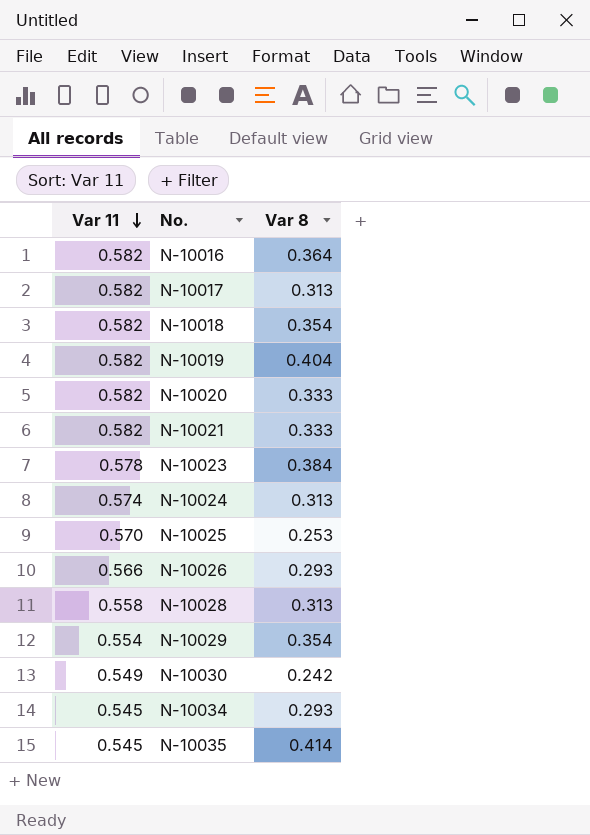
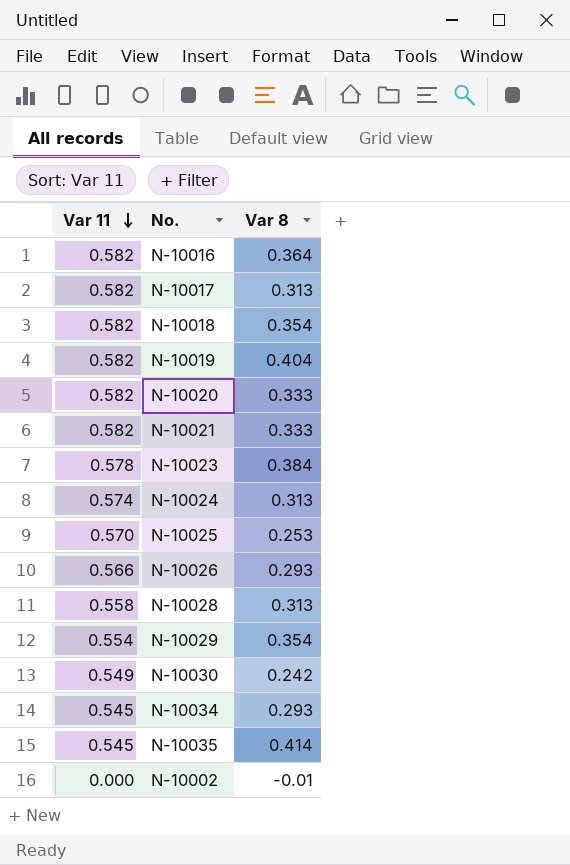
row N-10002: none -> 0.000 | -0.01

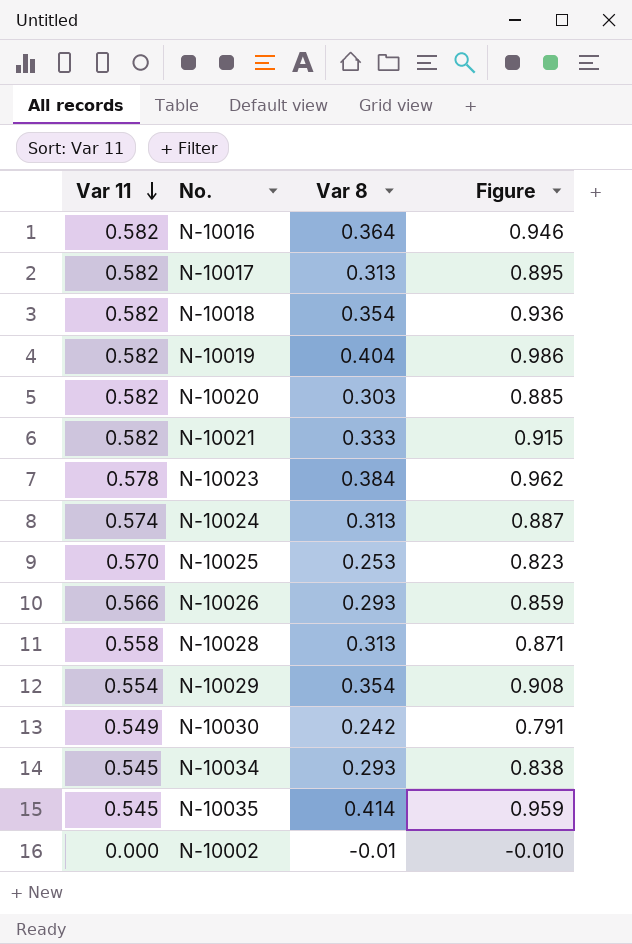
column Figure | formula: none -> [Var 11] + [Var 8]
N-10020 | Var 8: 0.333 -> 0.303

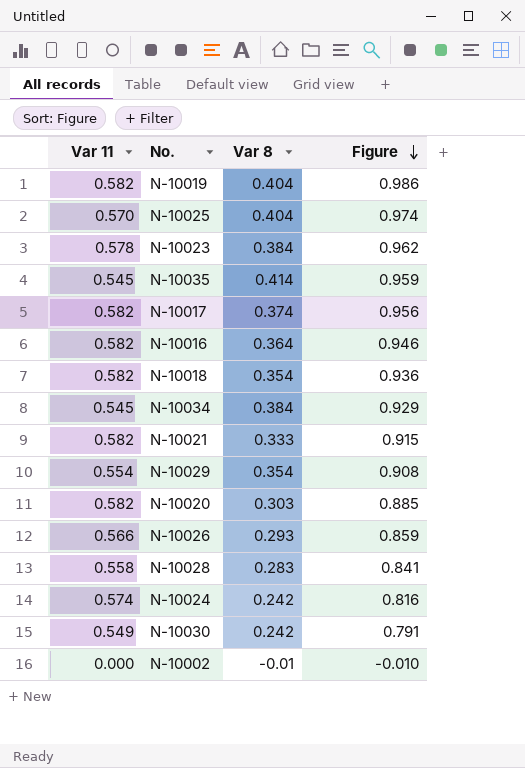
row order: Var 11 descending -> Figure descending
N-10025 | Var 8: 0.253 -> 0.404
N-10025 | Figure: 0.823 -> 0.974
N-10017 | Var 8: 0.313 -> 0.374
N-10017 | Figure: 0.895 -> 0.956
N-10034 | Var 8: 0.293 -> 0.384
N-10034 | Figure: 0.838 -> 0.929
N-10028 | Var 8: 0.313 -> 0.283
N-10028 | Figure: 0.871 -> 0.841
N-10024 | Var 8: 0.313 -> 0.242
N-10024 | Figure: 0.887 -> 0.816

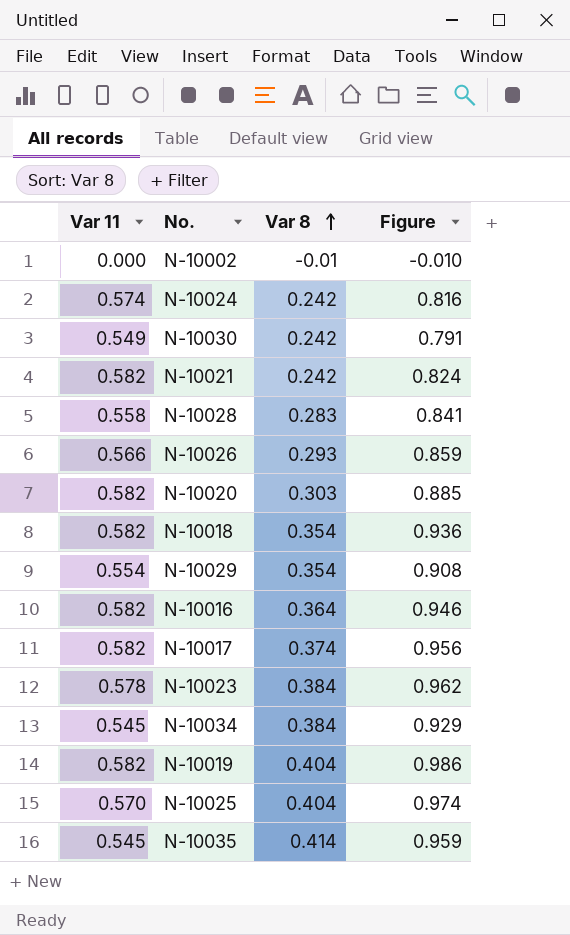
row order: Figure descending -> Var 8 ascending
N-10021 | Var 8: 0.333 -> 0.242
N-10021 | Figure: 0.915 -> 0.824

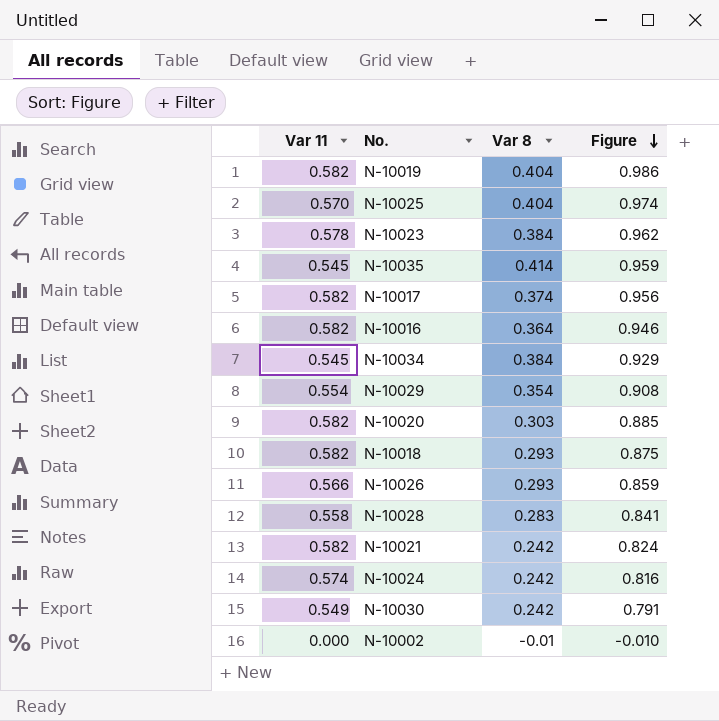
row order: Var 8 ascending -> Figure descending
N-10018 | Var 8: 0.354 -> 0.293
N-10018 | Figure: 0.936 -> 0.875

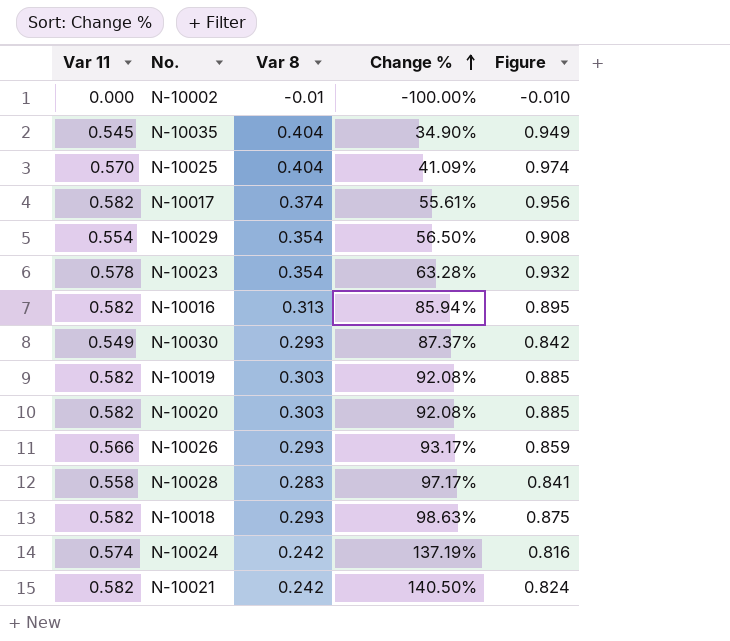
row order: Figure descending -> Change % ascending
column Change % | formula: none -> ([Var 11] - [Var 8]) / [Var 8]
row N-10034: 0.545 | 0.384 | 0.929 -> none
N-10035 | Var 8: 0.414 -> 0.404
N-10035 | Figure: 0.959 -> 0.949
N-10023 | Var 8: 0.384 -> 0.354
N-10023 | Figure: 0.962 -> 0.932
N-10016 | Var 8: 0.364 -> 0.313
N-10016 | Figure: 0.946 -> 0.895
N-10030 | Var 8: 0.242 -> 0.293
N-10030 | Figure: 0.791 -> 0.842
N-10019 | Var 8: 0.404 -> 0.303
N-10019 | Figure: 0.986 -> 0.885

